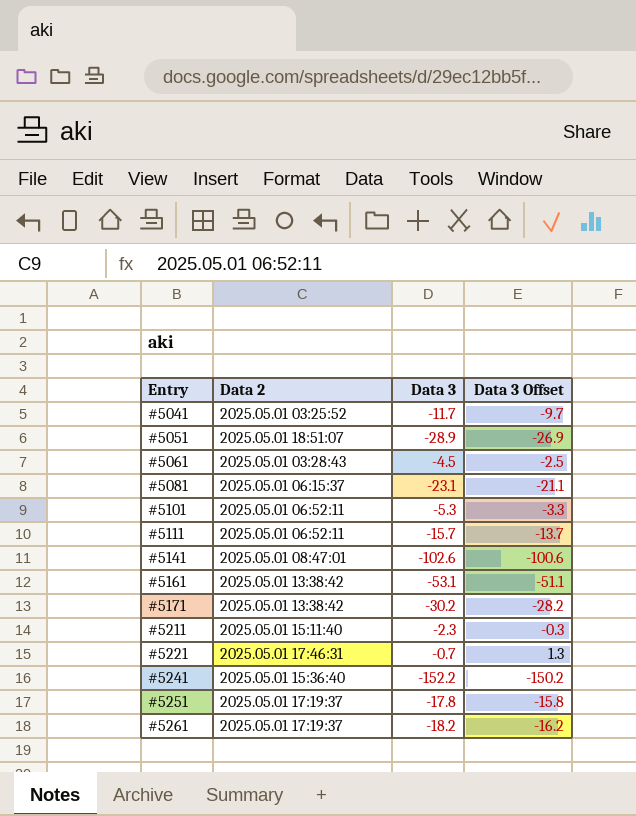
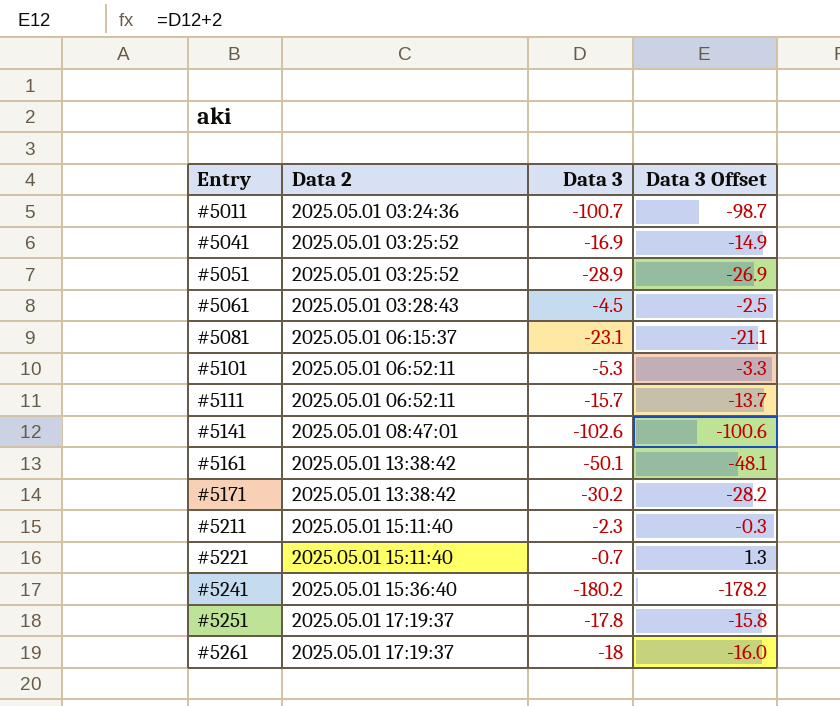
row #5011: none -> 2025.05.01 03:24:36 | -100.7 | -98.7
#5041 | Data 3: -11.7 -> -16.9
#5041 | Data 3 Offset: -9.7 -> -14.9
#5051 | Data 2: 2025.05.01 18:51:07 -> 2025.05.01 03:25:52
#5161 | Data 3: -53.1 -> -50.1
#5161 | Data 3 Offset: -51.1 -> -48.1
#5221 | Data 2: 2025.05.01 17:46:31 -> 2025.05.01 15:11:40
#5241 | Data 3: -152.2 -> -180.2
#5241 | Data 3 Offset: -150.2 -> -178.2
#5261 | Data 3: -18.2 -> -18
#5261 | Data 3 Offset: -16.2 -> -16.0

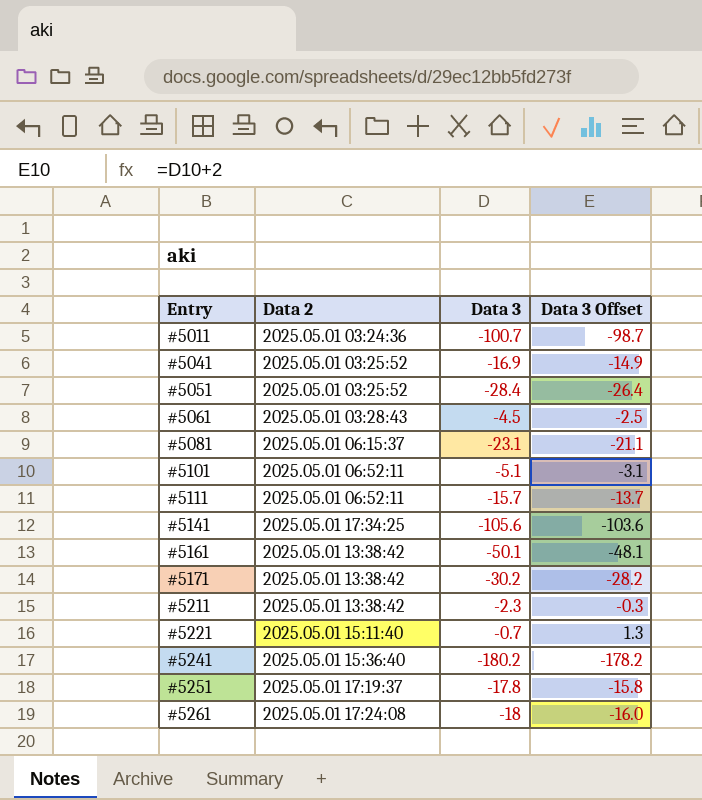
#5051 | Data 3: -28.9 -> -28.4
#5051 | Data 3 Offset: -26.9 -> -26.4
#5101 | Data 3: -5.3 -> -5.1
#5101 | Data 3 Offset: -3.3 -> -3.1
#5141 | Data 2: 2025.05.01 08:47:01 -> 2025.05.01 17:34:25
#5141 | Data 3: -102.6 -> -105.6
#5141 | Data 3 Offset: -100.6 -> -103.6
#5211 | Data 2: 2025.05.01 15:11:40 -> 2025.05.01 13:38:42
#5261 | Data 2: 2025.05.01 17:19:37 -> 2025.05.01 17:24:08

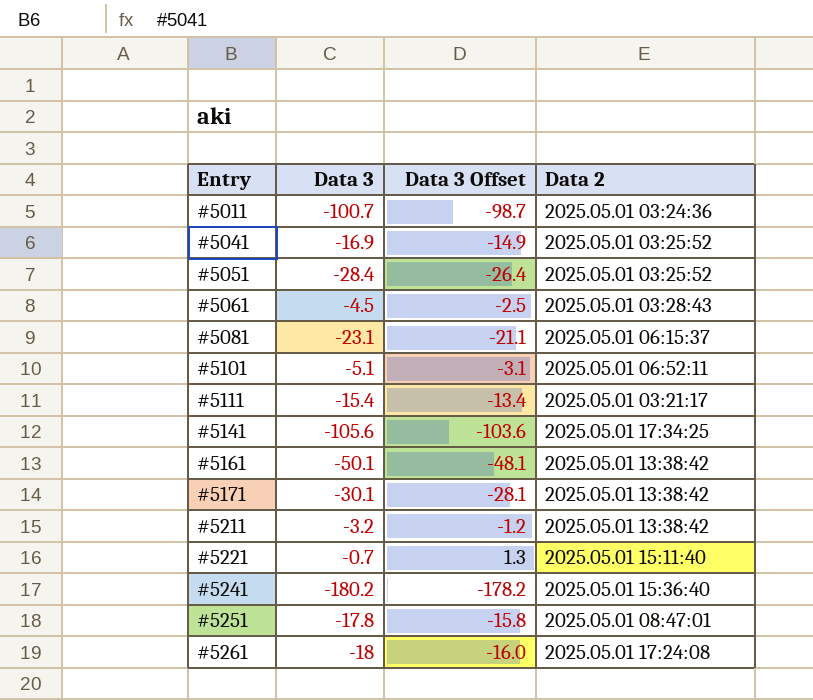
column Data 2 | position: 2 -> 4
#5111 | Data 3: -15.7 -> -15.4
#5111 | Data 3 Offset: -13.7 -> -13.4
#5111 | Data 2: 2025.05.01 06:52:11 -> 2025.05.01 03:21:17
#5171 | Data 3: -30.2 -> -30.1
#5171 | Data 3 Offset: -28.2 -> -28.1
#5211 | Data 3: -2.3 -> -3.2
#5211 | Data 3 Offset: -0.3 -> -1.2
#5251 | Data 2: 2025.05.01 17:19:37 -> 2025.05.01 08:47:01

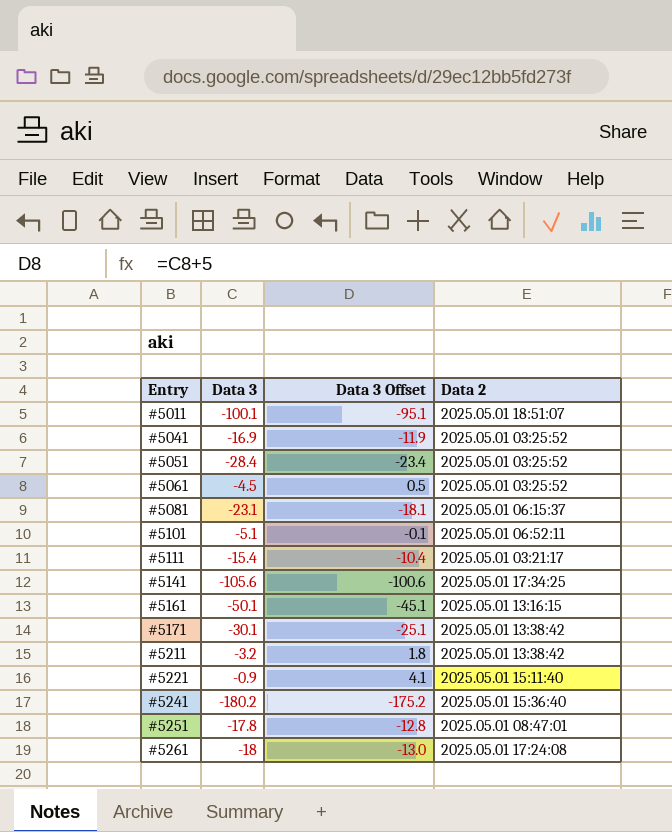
column Data 3 Offset | formula: [Data 3] + 2 -> [Data 3] + 5
#5011 | Data 3: -100.7 -> -100.1
#5011 | Data 2: 2025.05.01 03:24:36 -> 2025.05.01 18:51:07
#5061 | Data 2: 2025.05.01 03:28:43 -> 2025.05.01 03:25:52
#5161 | Data 2: 2025.05.01 13:38:42 -> 2025.05.01 13:16:15
#5221 | Data 3: -0.7 -> -0.9

